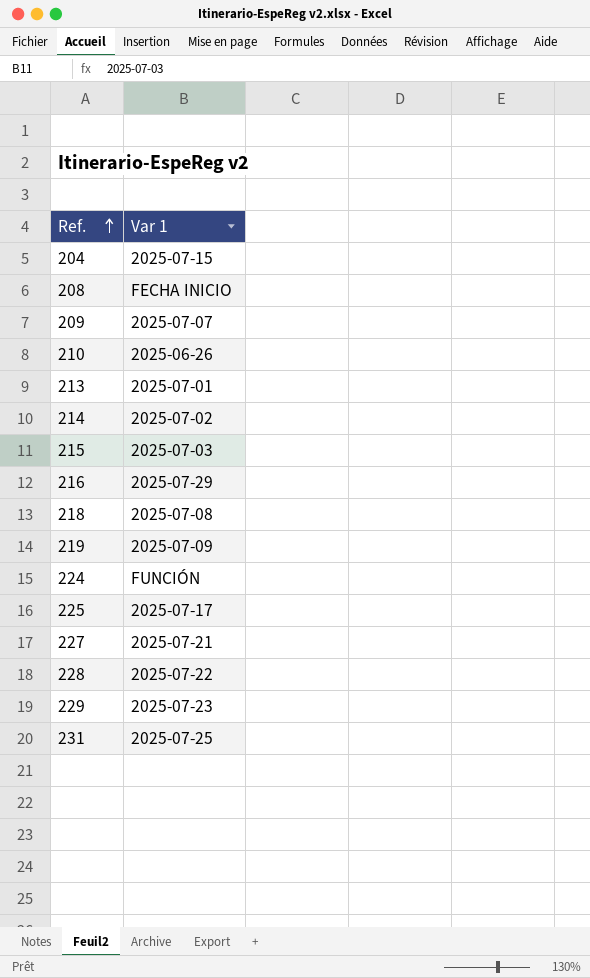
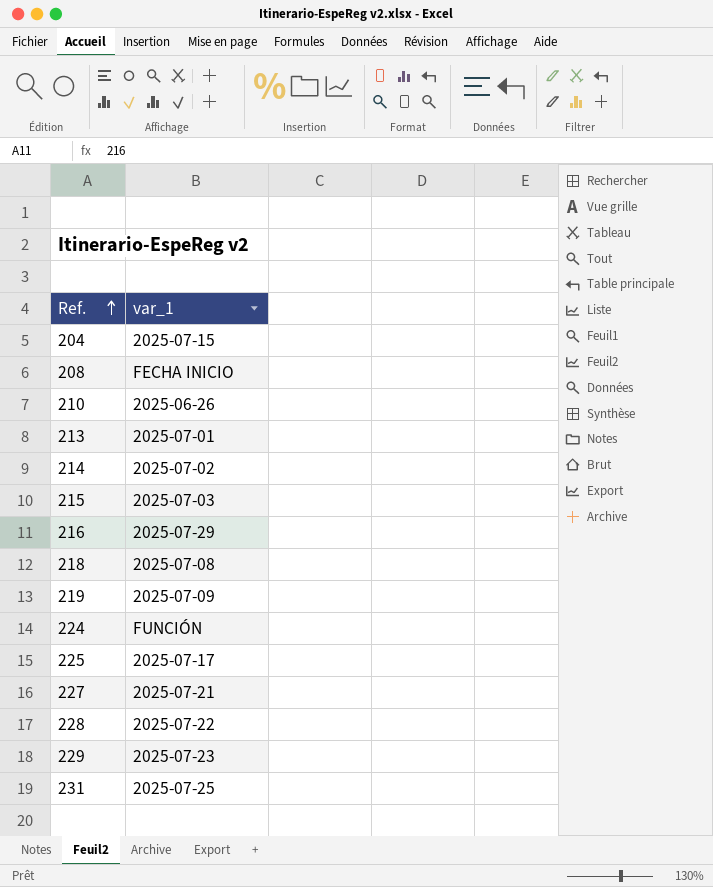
column name: Var 1 -> var_1
row 209: 2025-07-07 -> none

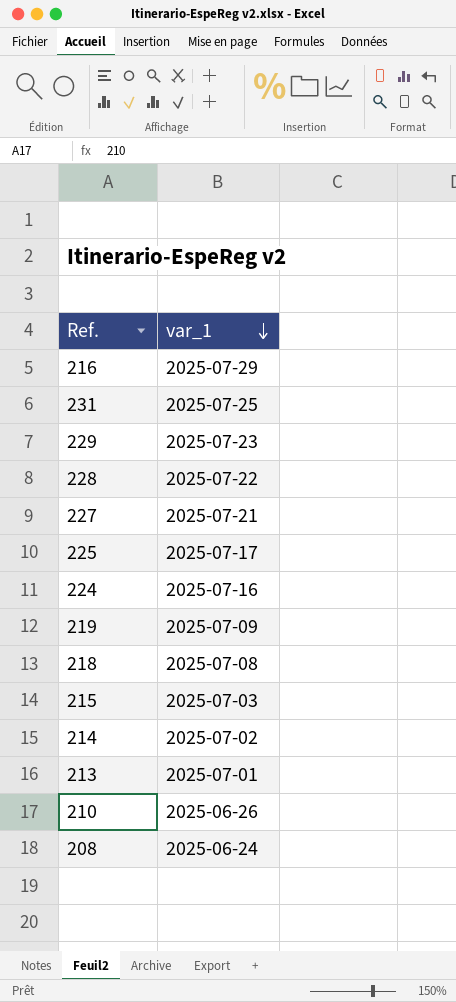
row order: Ref. ascending -> var_1 descending
row 204: 2025-07-15 -> none
224 | var_1: FUNCIÓN -> 2025-07-16
208 | var_1: FECHA INICIO -> 2025-06-24

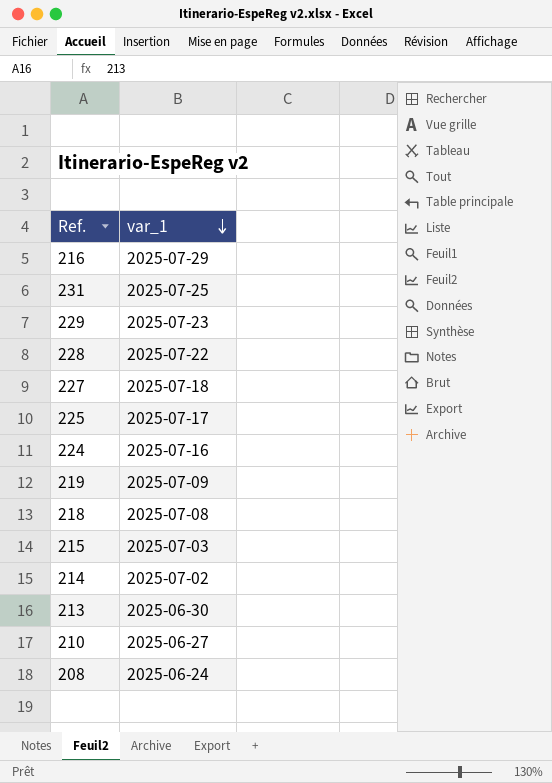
227 | var_1: 2025-07-21 -> 2025-07-18
213 | var_1: 2025-07-01 -> 2025-06-30
210 | var_1: 2025-06-26 -> 2025-06-27

